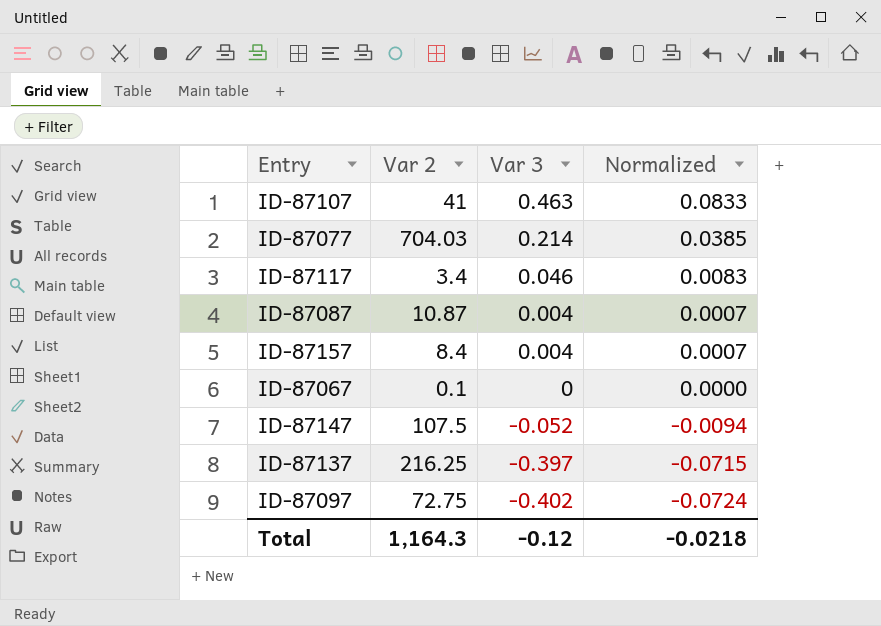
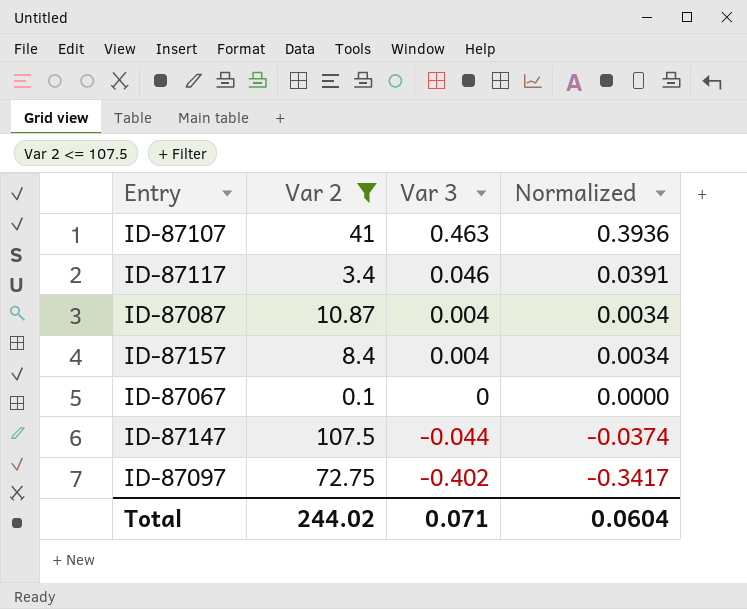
filter: none -> Var 2 <= 107.5
column Normalized | formula: [Var 3] * 0.18 -> [Var 3] * 0.85
ID-87147 | Var 3: -0.052 -> -0.044
Total | Var 2: 1,164.3 -> 244.02
Total | Var 3: -0.12 -> 0.071
Total | Normalized: -0.0218 -> 0.0604

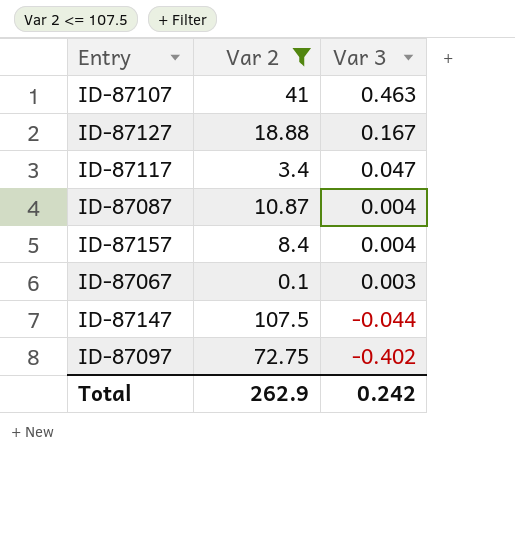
column Normalized | formula: [Var 3] * 0.85 -> none
row ID-87127: none -> 18.88 | 0.167
ID-87117 | Var 3: 0.046 -> 0.047
ID-87067 | Var 3: 0 -> 0.003
Total | Var 2: 244.02 -> 262.9
Total | Var 3: 0.071 -> 0.242

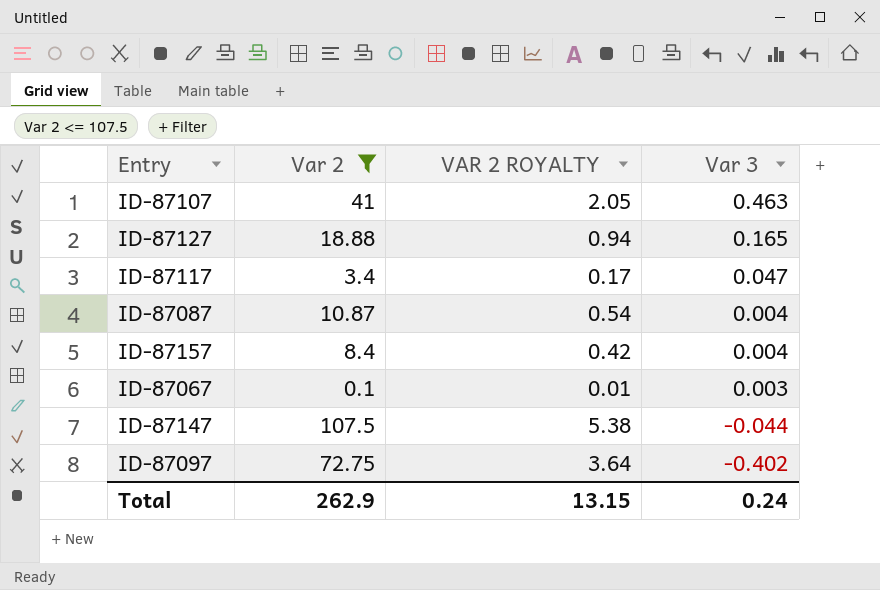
column VAR 2 ROYALTY | formula: none -> [Var 2] * 0.05
ID-87127 | Var 3: 0.167 -> 0.165
Total | Var 3: 0.242 -> 0.24

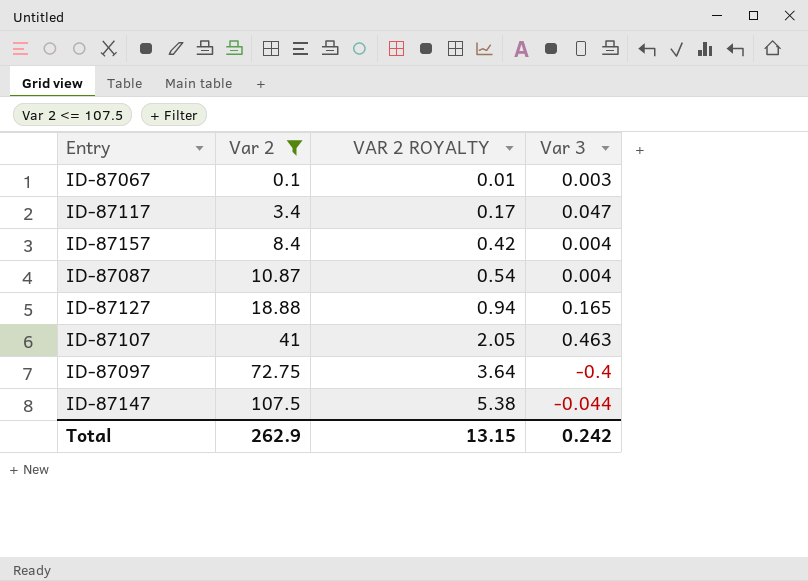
row order: Var 3 descending -> Var 2 ascending
ID-87097 | Var 3: -0.402 -> -0.4
Total | Var 3: 0.24 -> 0.242

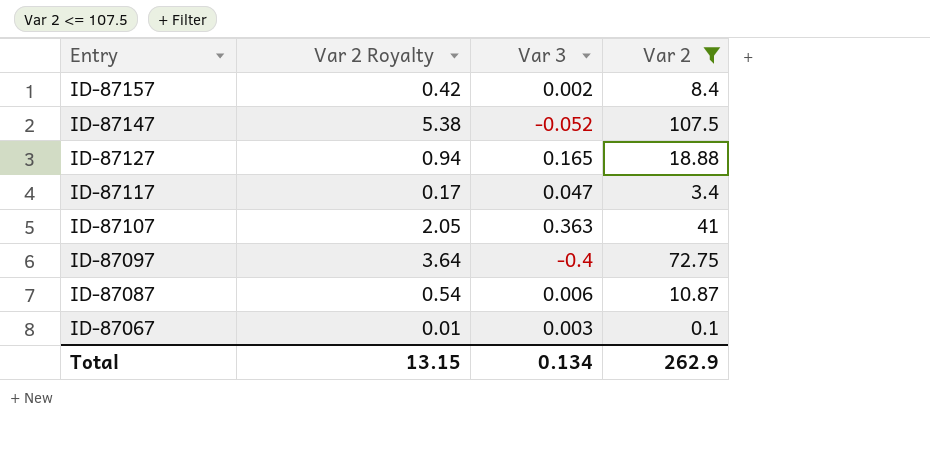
row order: Var 2 ascending -> Entry descending
column name: VAR 2 ROYALTY -> Var 2 Royalty
column Var 2 | position: 2 -> 4
ID-87157 | Var 3: 0.004 -> 0.002
ID-87147 | Var 3: -0.044 -> -0.052
ID-87107 | Var 3: 0.463 -> 0.363
ID-87087 | Var 3: 0.004 -> 0.006
Total | Var 3: 0.242 -> 0.134

